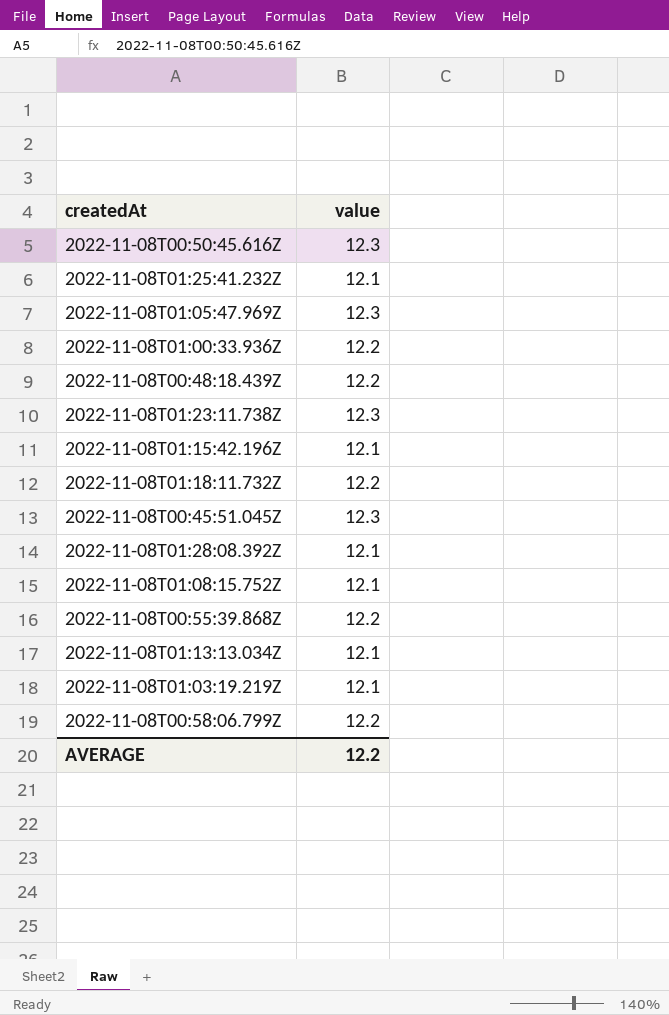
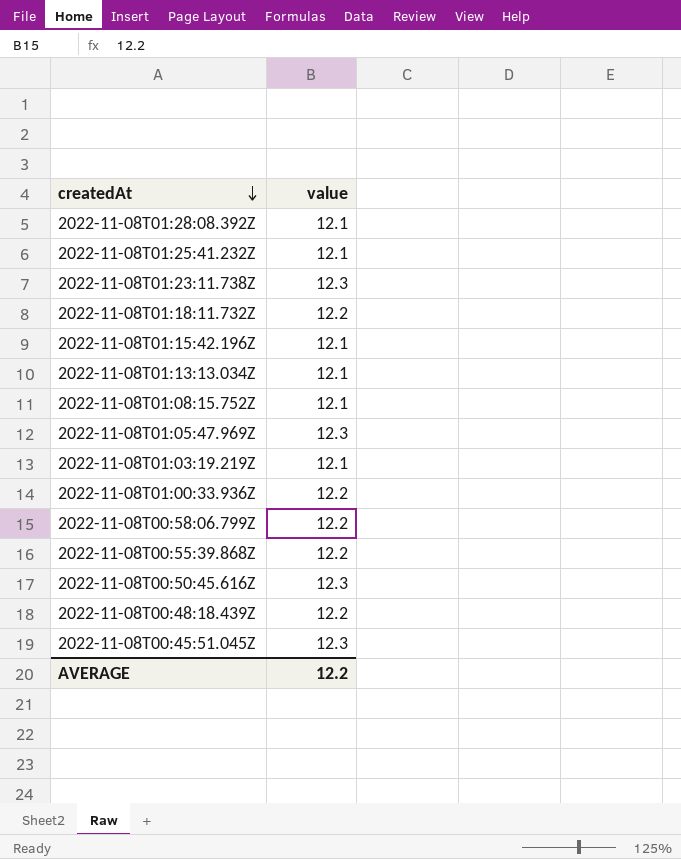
row order: none -> createdAt descending

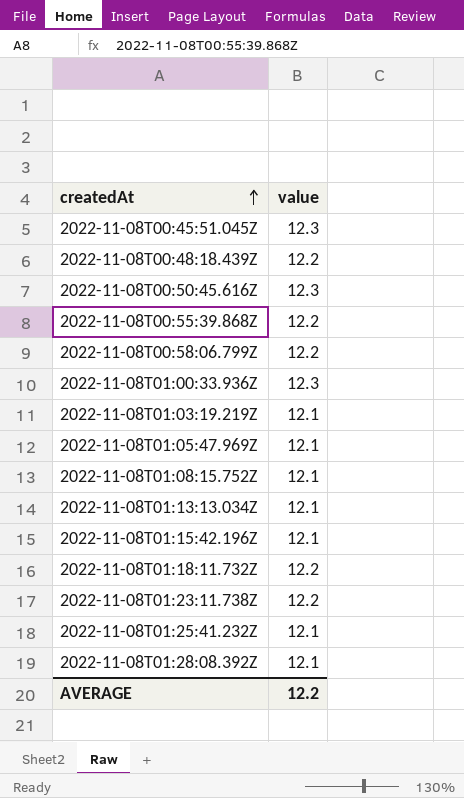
row order: createdAt descending -> createdAt ascending
2022-11-08T01:00:33.936Z | value: 12.2 -> 12.3
2022-11-08T01:05:47.969Z | value: 12.3 -> 12.1
2022-11-08T01:23:11.738Z | value: 12.3 -> 12.2

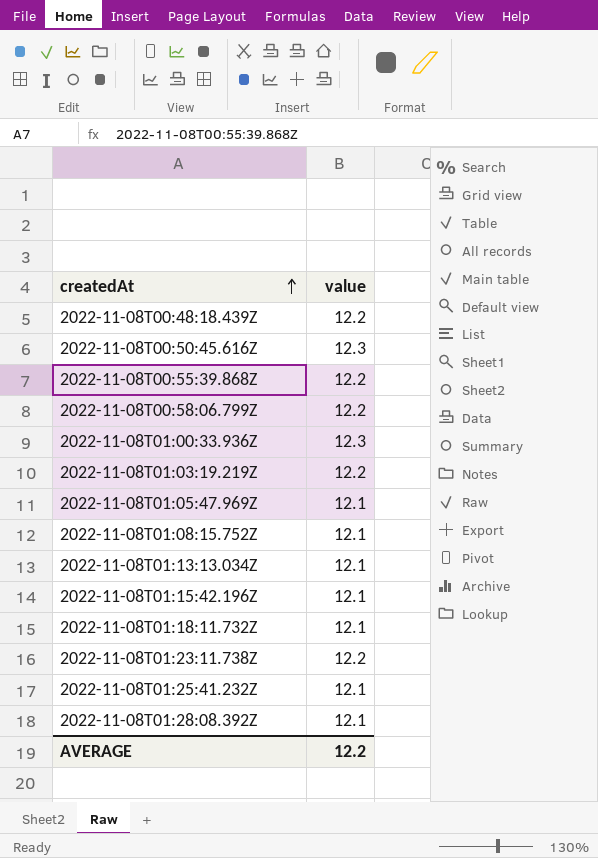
row 2022-11-08T00:45:51.045Z: 12.3 -> none
2022-11-08T01:03:19.219Z | value: 12.1 -> 12.2
2022-11-08T01:18:11.732Z | value: 12.2 -> 12.1

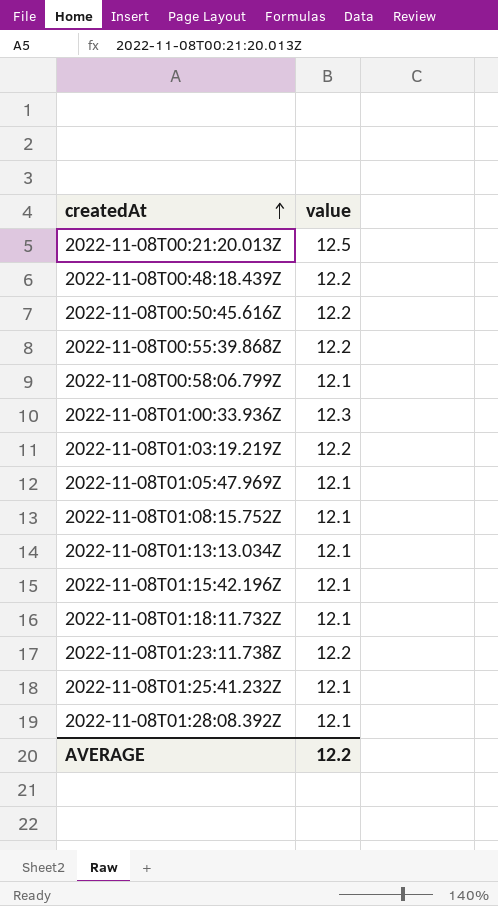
row 2022-11-08T00:21:20.013Z: none -> 12.5
2022-11-08T00:50:45.616Z | value: 12.3 -> 12.2
2022-11-08T00:58:06.799Z | value: 12.2 -> 12.1

